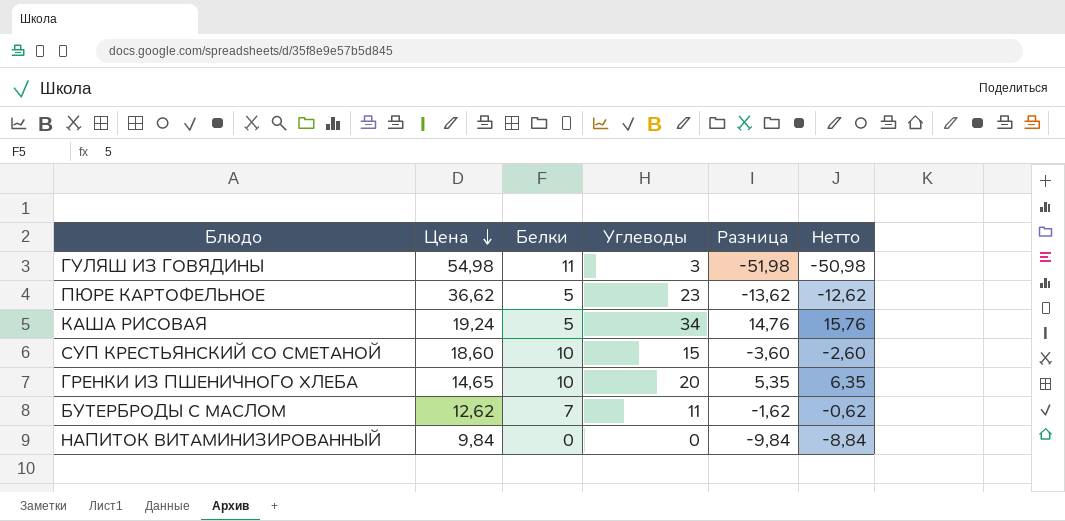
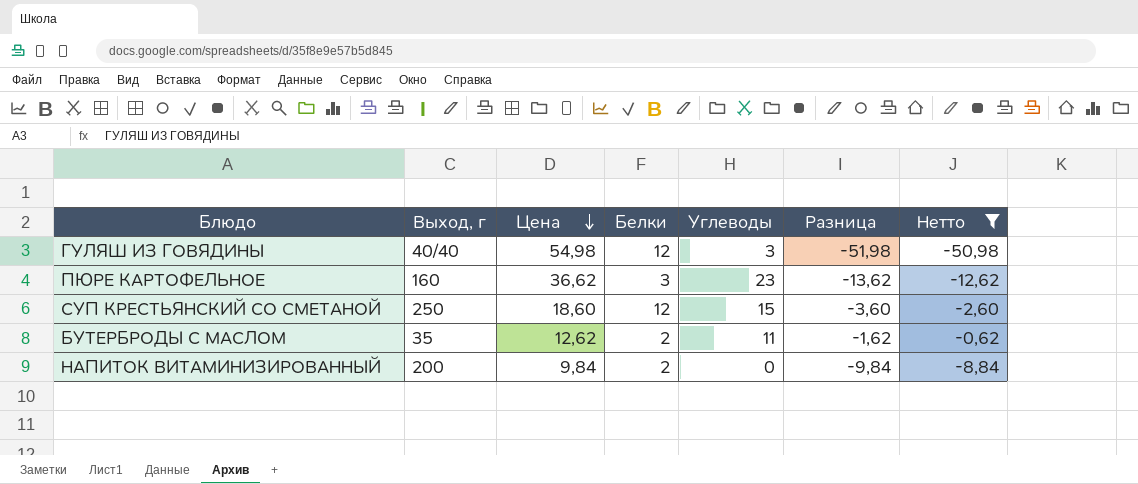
filter: none -> Нетто <= -0,62
column Выход, г | position: none -> 2
ГУЛЯШ ИЗ ГОВЯДИНЫ | Белки: 11 -> 12
ПЮРЕ КАРТОФЕЛЬНОЕ | Белки: 5 -> 3
СУП КРЕСТЬЯНСКИЙ СО СМЕТАНОЙ | Белки: 10 -> 12
БУТЕРБРОДЫ С МАСЛОМ | Белки: 7 -> 2
НАПИТОК ВИТАМИНИЗИРОВАННЫЙ | Белки: 0 -> 2

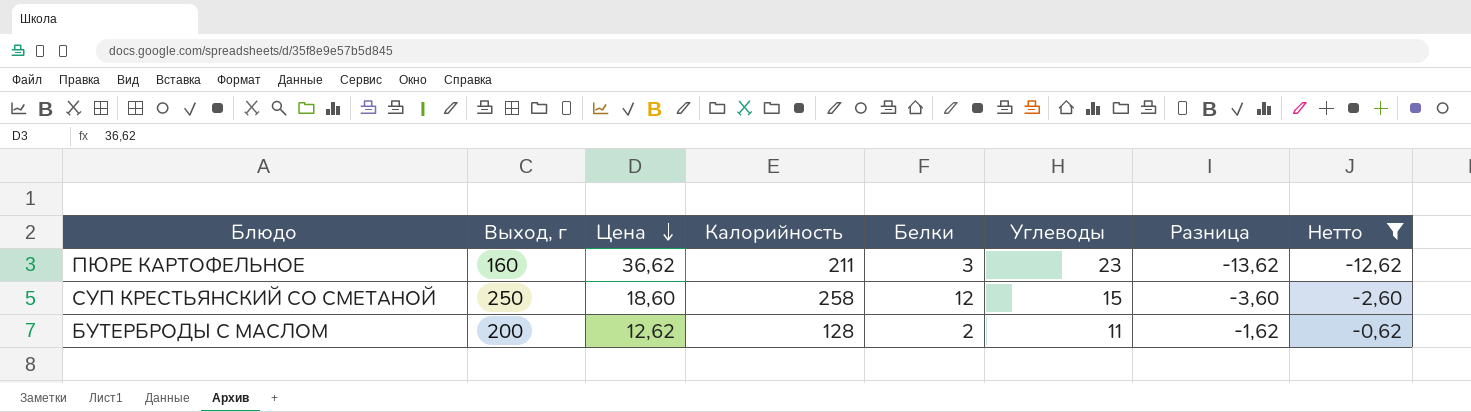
column Калорийность | position: none -> 4
row ГУЛЯШ ИЗ ГОВЯДИНЫ: 40/40 | 54,98 | 12 | 3 | -51,98 | -50,98 -> none
row НАПИТОК ВИТАМИНИЗИРОВАННЫЙ: 200 | 9,84 | 2 | 0 | -9,84 | -8,84 -> none
БУТЕРБРОДЫ С МАСЛОМ | Выход, г: 35 -> 200

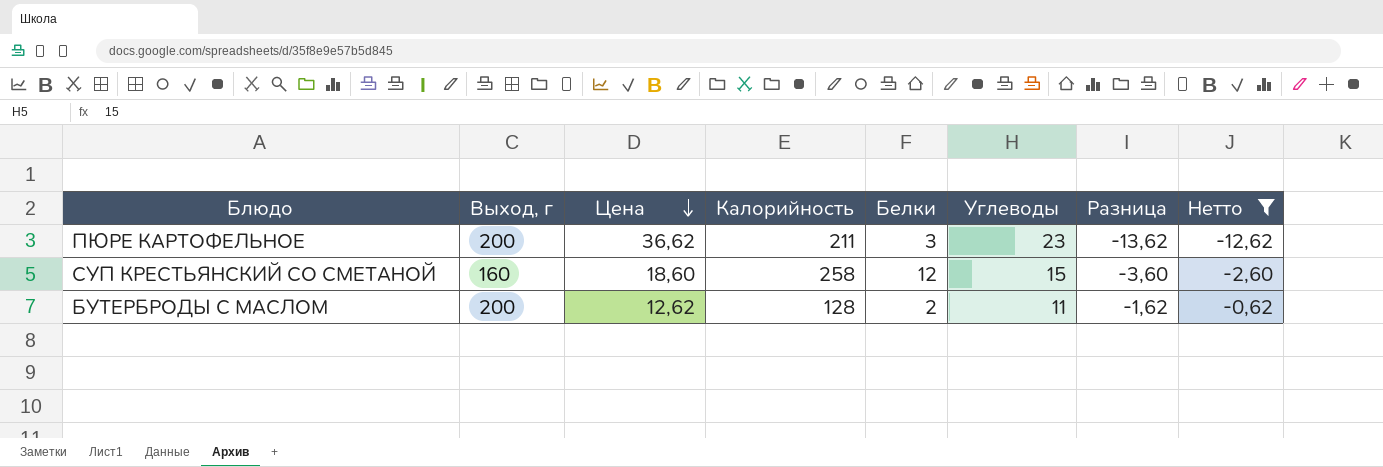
ПЮРЕ КАРТОФЕЛЬНОЕ | Выход, г: 160 -> 200
СУП КРЕСТЬЯНСКИЙ СО СМЕТАНОЙ | Выход, г: 250 -> 160

